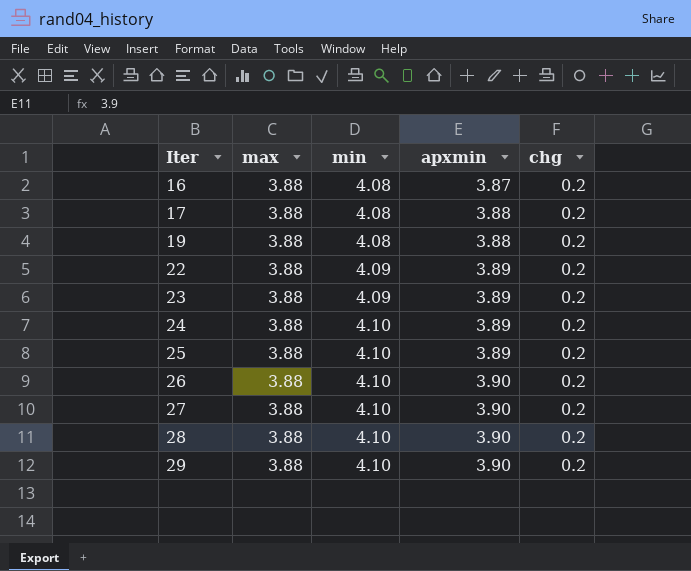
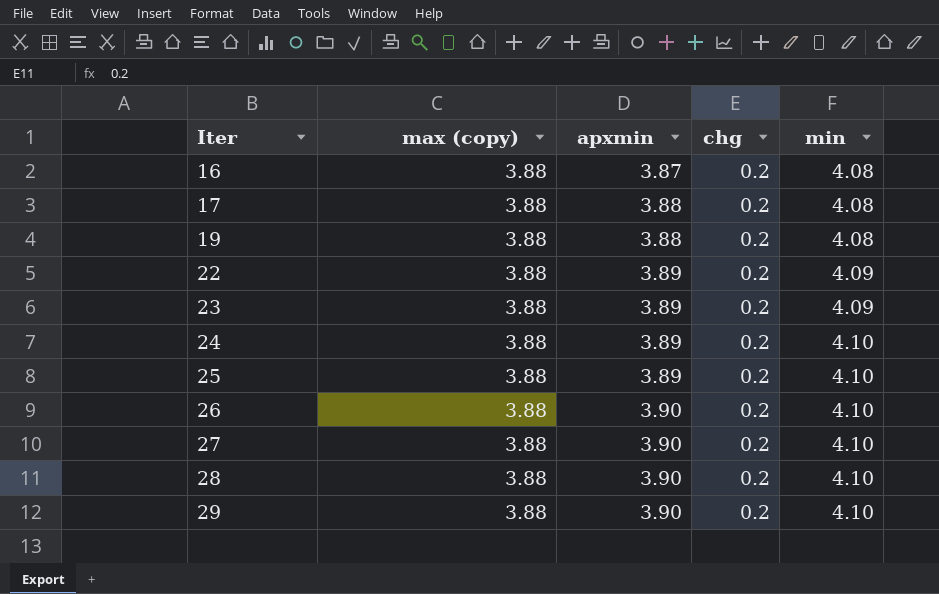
column name: max -> max (copy)
column min | position: 3 -> 5

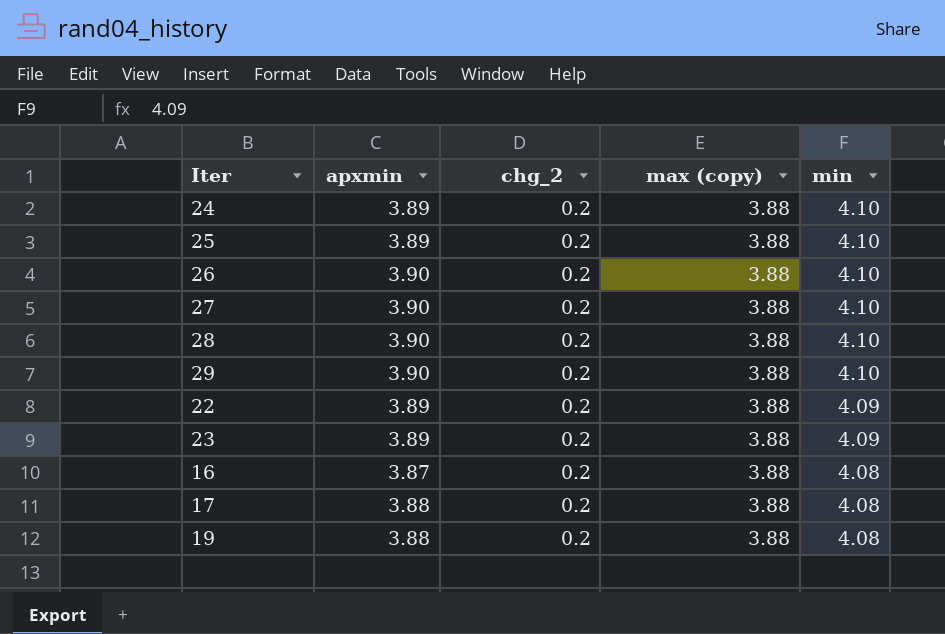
row order: Iter ascending -> min descending
column name: chg -> chg_2
column max (copy) | position: 2 -> 4

